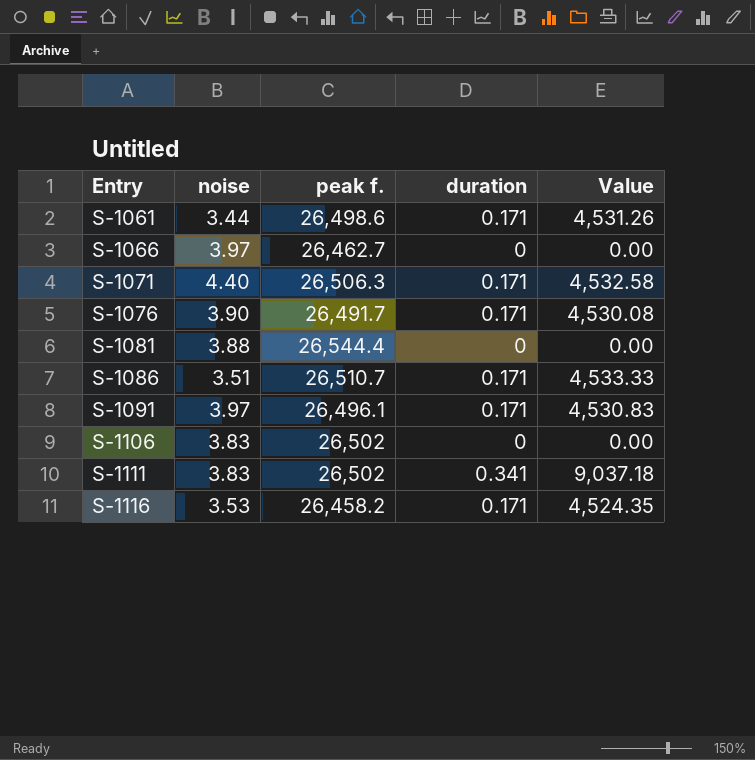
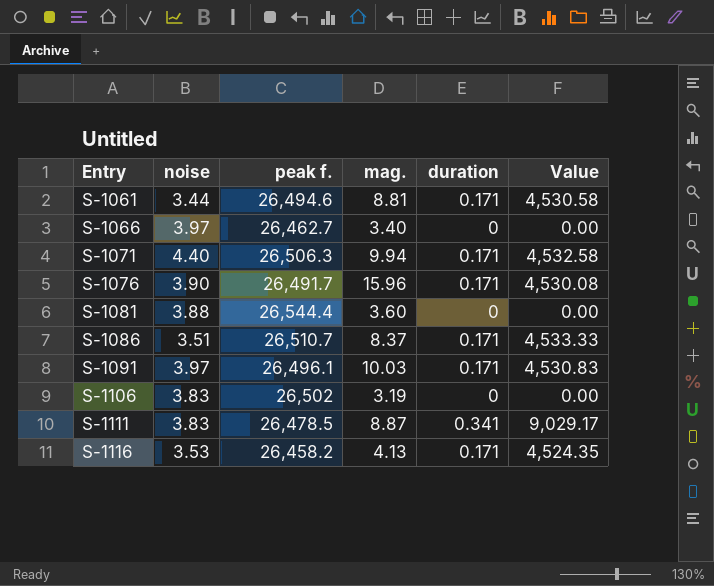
column mag. | position: none -> 4
S-1061 | peak f.: 26,498.6 -> 26,494.6
S-1061 | Value: 4,531.26 -> 4,530.58
S-1111 | peak f.: 26,502 -> 26,478.5
S-1111 | Value: 9,037.18 -> 9,029.17

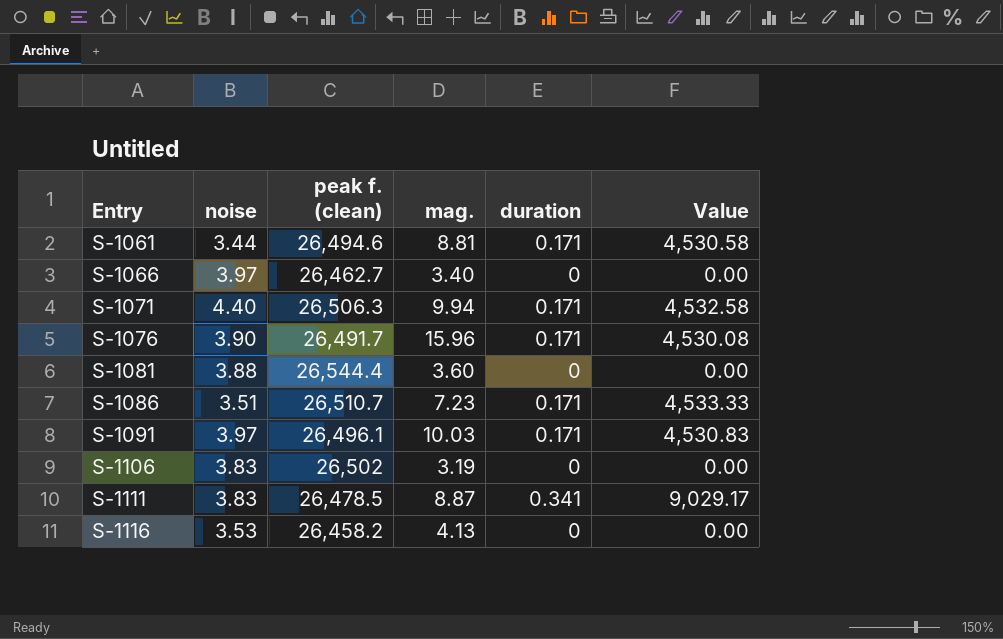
column name: peak f. -> peak f. (clean)
S-1086 | mag.: 8.37 -> 7.23
S-1116 | duration: 0.171 -> 0
S-1116 | Value: 4,524.35 -> 0.00

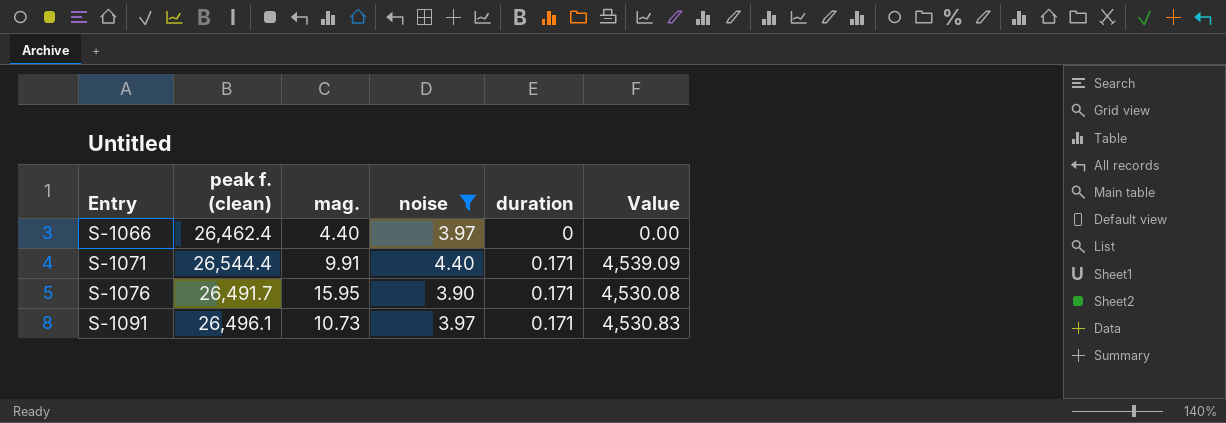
filter: none -> noise >= 3.90
column noise | position: 2 -> 4
S-1066 | peak f. (clean): 26,462.7 -> 26,462.4
S-1066 | mag.: 3.40 -> 4.40
S-1071 | peak f. (clean): 26,506.3 -> 26,544.4
S-1071 | mag.: 9.94 -> 9.91
S-1071 | Value: 4,532.58 -> 4,539.09
S-1076 | mag.: 15.96 -> 15.95
S-1091 | mag.: 10.03 -> 10.73

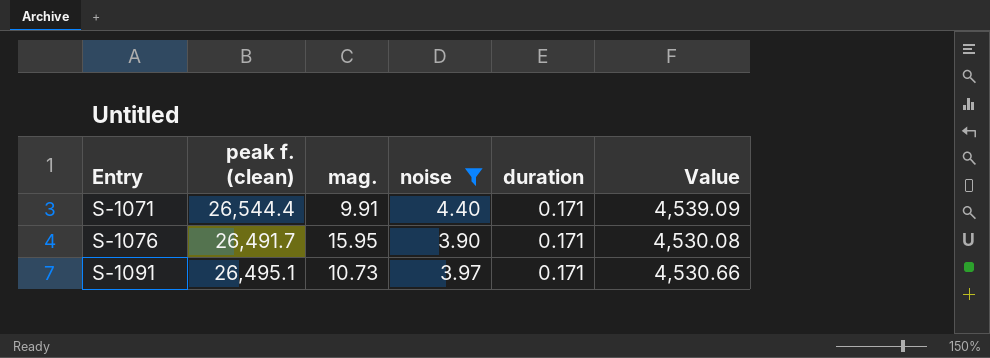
row S-1066: 26,462.4 | 4.40 | 3.97 | 0 | 0.00 -> none
S-1091 | peak f. (clean): 26,496.1 -> 26,495.1
S-1091 | Value: 4,530.83 -> 4,530.66

